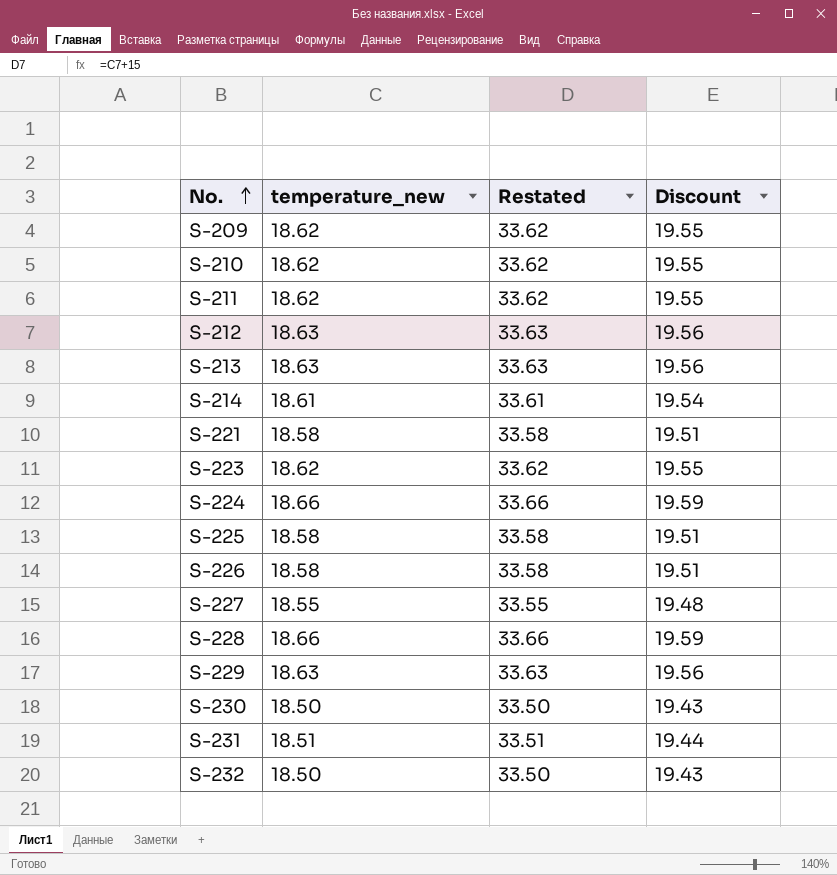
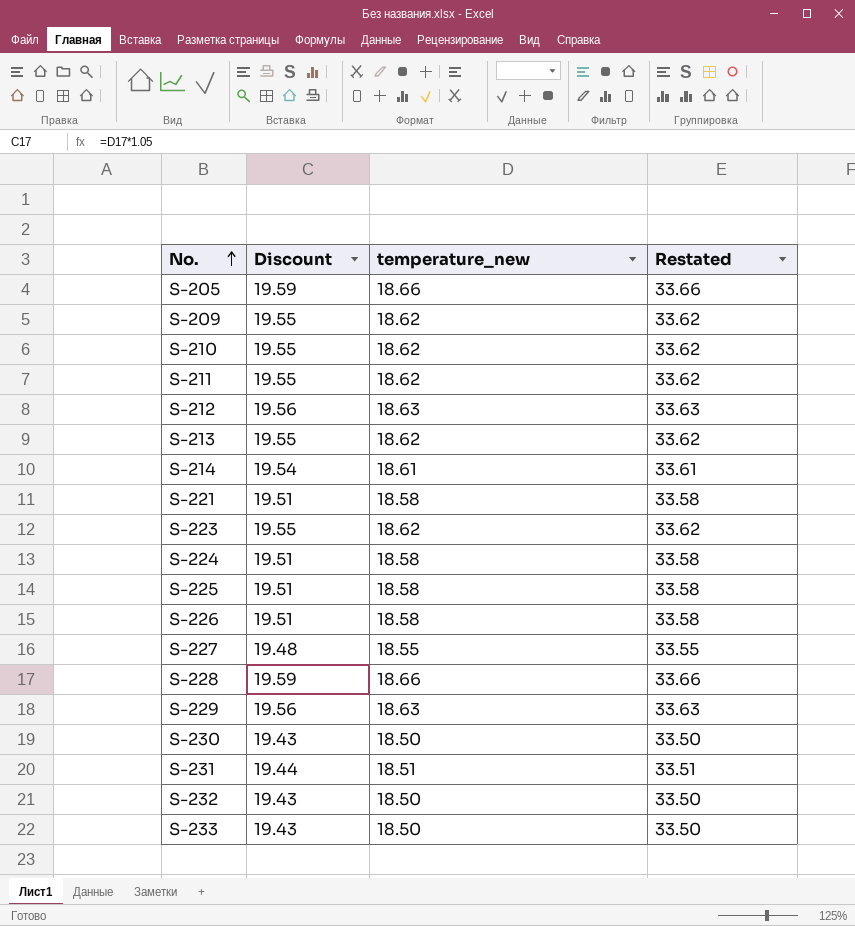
column Discount | position: 4 -> 2
row S-205: none -> 19.59 | 18.66 | 33.66
S-213 | Discount: 19.56 -> 19.55
S-213 | temperature_new: 18.63 -> 18.62
S-213 | Restated: 33.63 -> 33.62
S-224 | Discount: 19.59 -> 19.51
S-224 | temperature_new: 18.66 -> 18.58
S-224 | Restated: 33.66 -> 33.58
row S-233: none -> 19.43 | 18.50 | 33.50

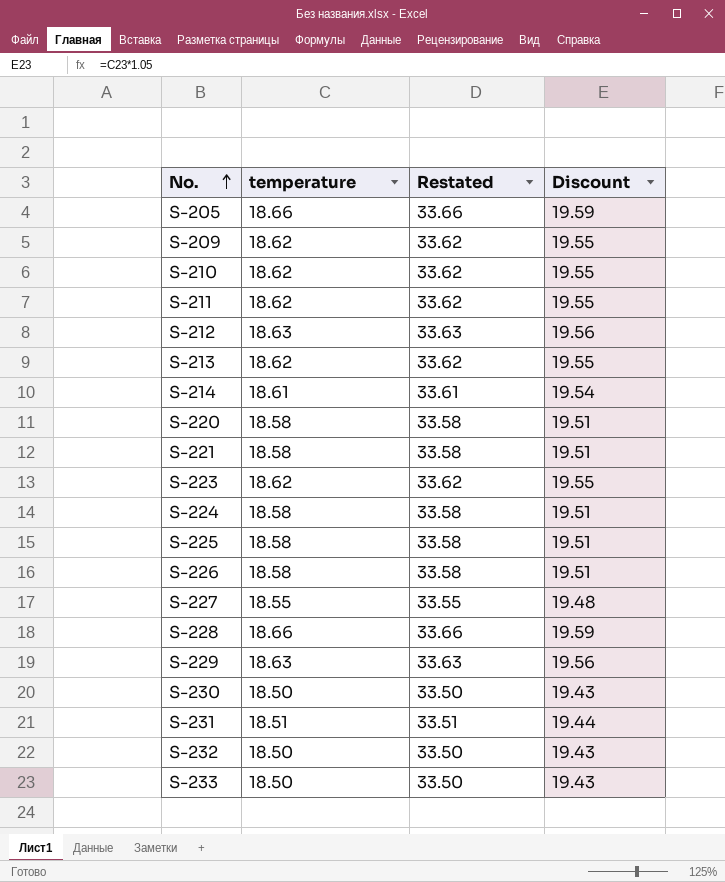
column name: temperature_new -> temperature
column Discount | position: 2 -> 4
row S-220: none -> 18.58 | 33.58 | 19.51

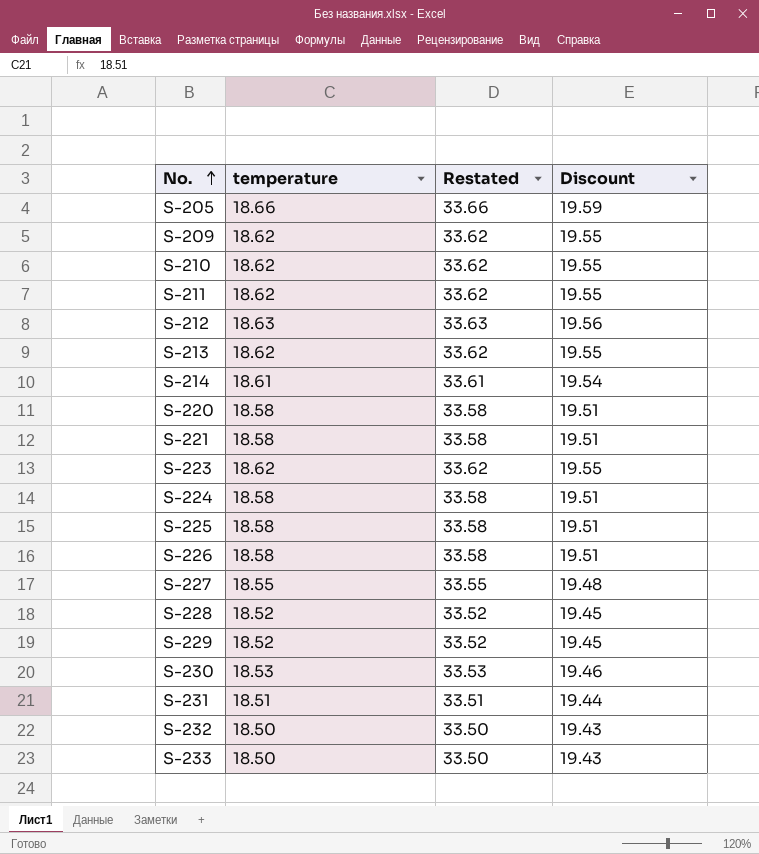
S-228 | temperature: 18.66 -> 18.52
S-228 | Restated: 33.66 -> 33.52
S-228 | Discount: 19.59 -> 19.45
S-229 | temperature: 18.63 -> 18.52
S-229 | Restated: 33.63 -> 33.52
S-229 | Discount: 19.56 -> 19.45
S-230 | temperature: 18.50 -> 18.53
S-230 | Restated: 33.50 -> 33.53
S-230 | Discount: 19.43 -> 19.46

